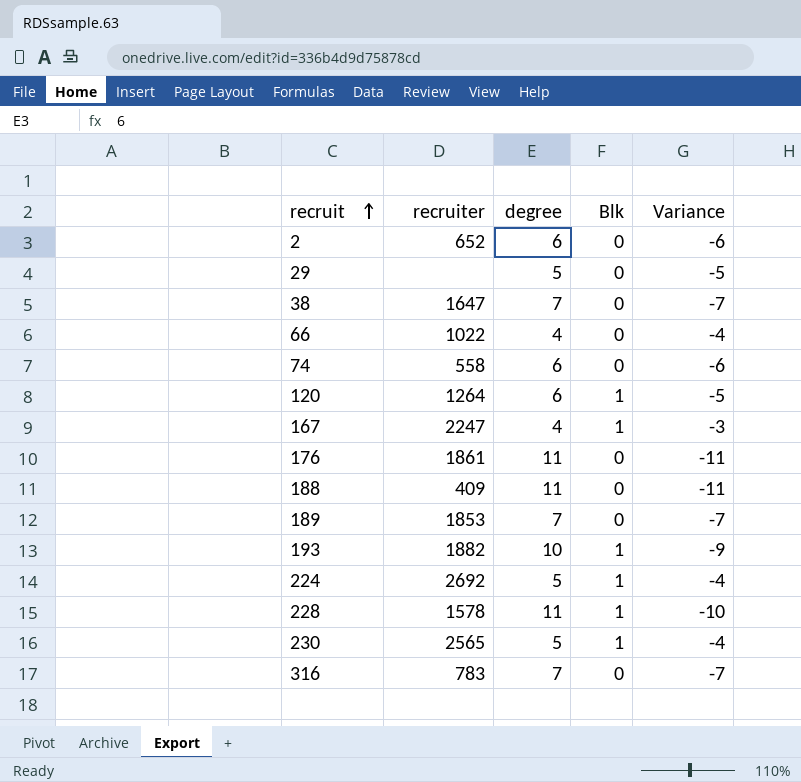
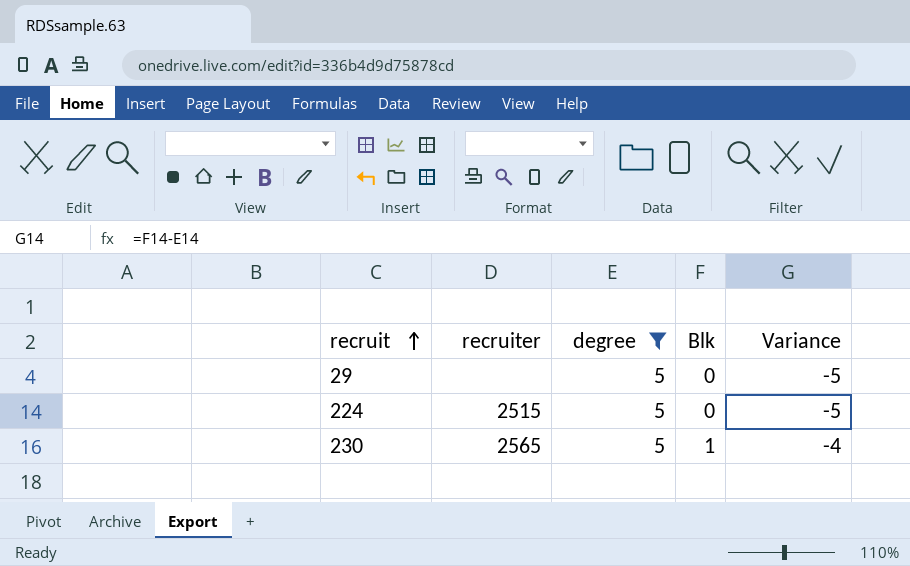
filter: none -> degree = 5
224 | recruiter: 2692 -> 2515
224 | Blk: 1 -> 0
224 | Variance: -4 -> -5

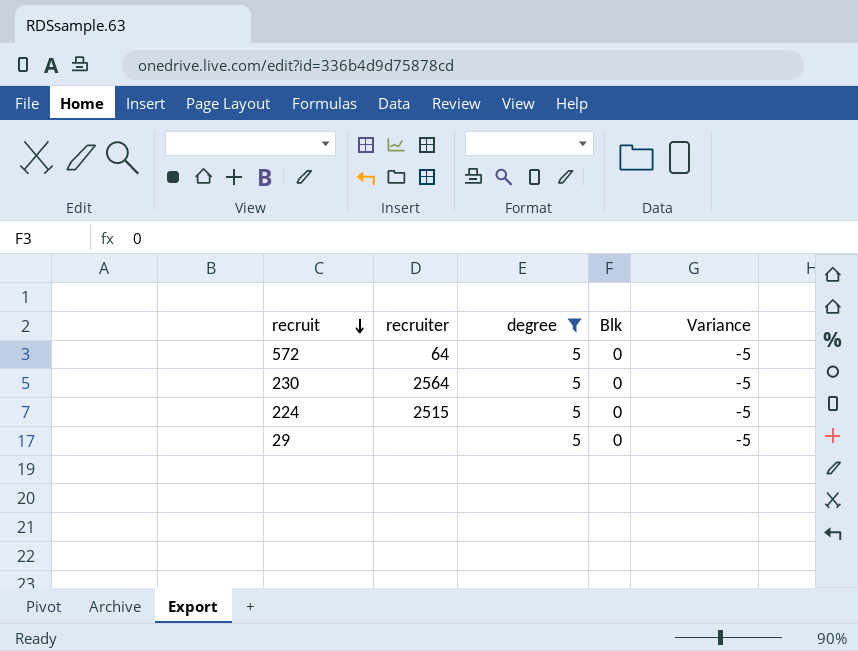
row order: recruit ascending -> recruit descending
row 572: none -> 64 | 5 | 0 | -5
230 | recruiter: 2565 -> 2564
230 | Blk: 1 -> 0
230 | Variance: -4 -> -5

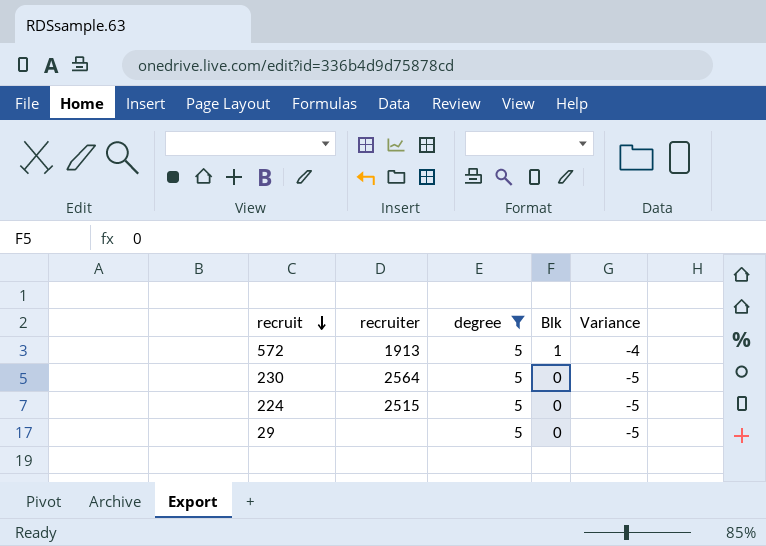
572 | recruiter: 64 -> 1913
572 | Blk: 0 -> 1
572 | Variance: -5 -> -4

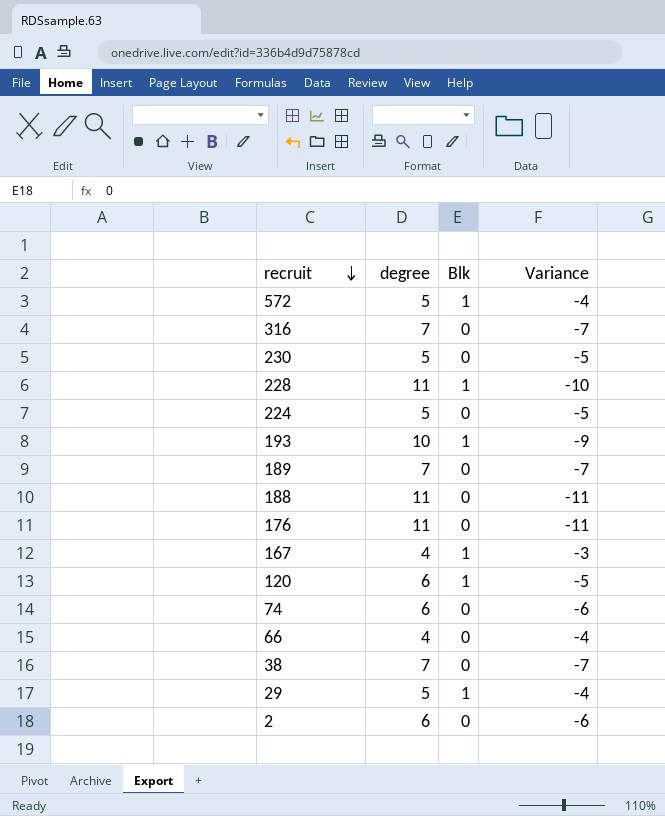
filter: degree = 5 -> none
column recruiter | position: 2 -> none
29 | Blk: 0 -> 1
29 | Variance: -5 -> -4

